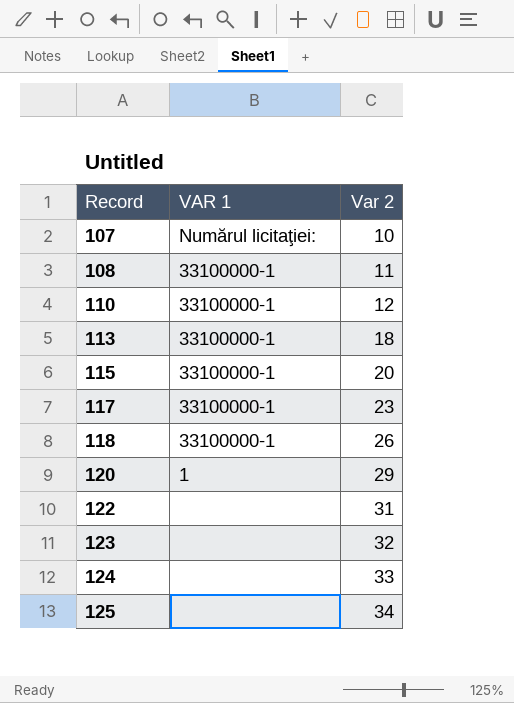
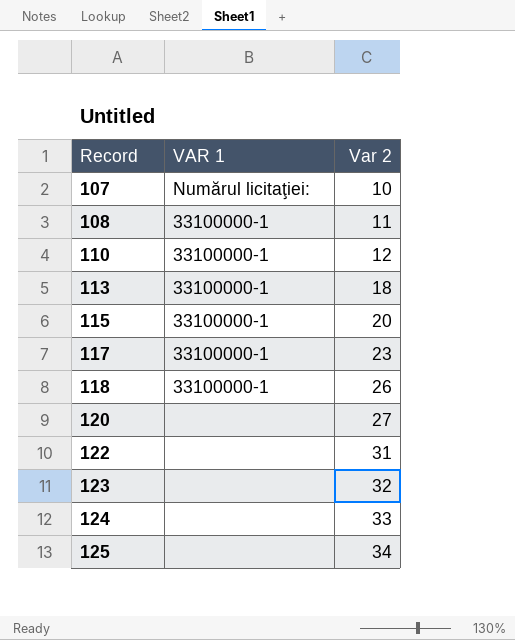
120 | VAR 1: 1 -> none
120 | Var 2: 29 -> 27

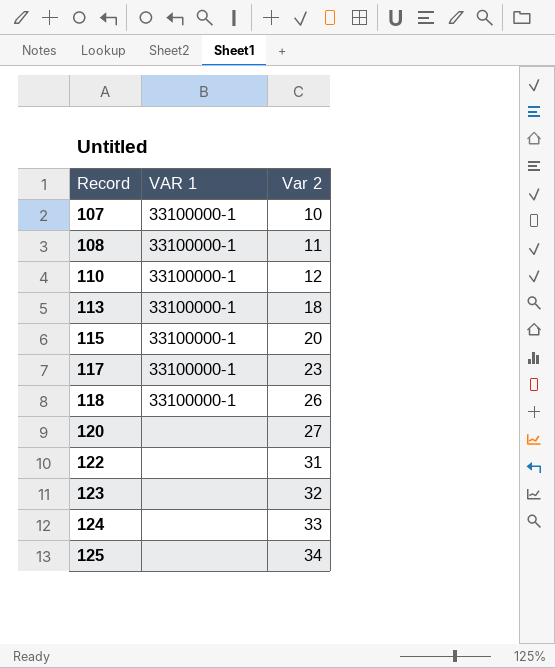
107 | VAR 1: Numărul licitaţiei: -> 33100000-1

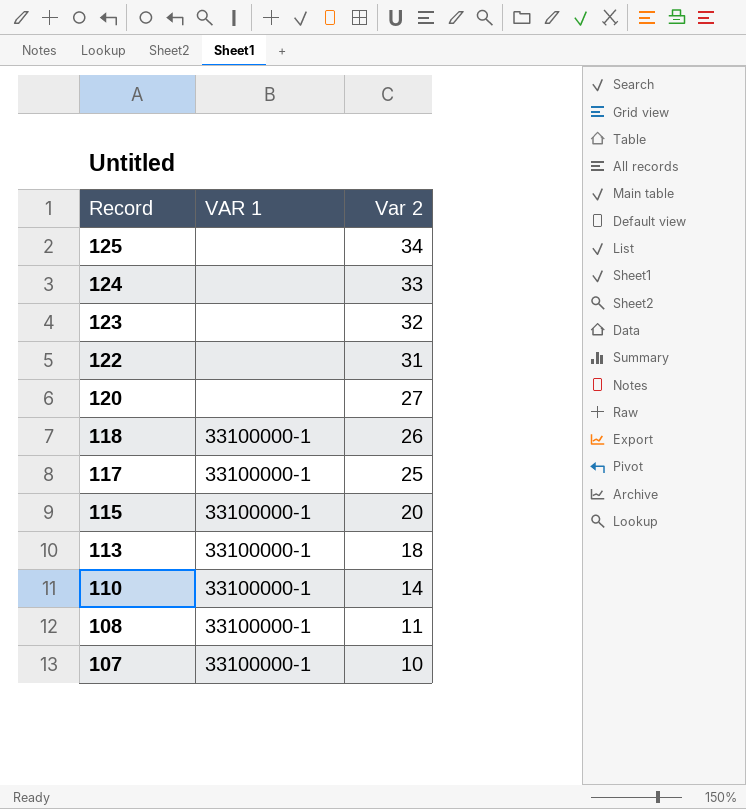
row order: Record ascending -> Record descending
117 | Var 2: 23 -> 25
110 | Var 2: 12 -> 14

